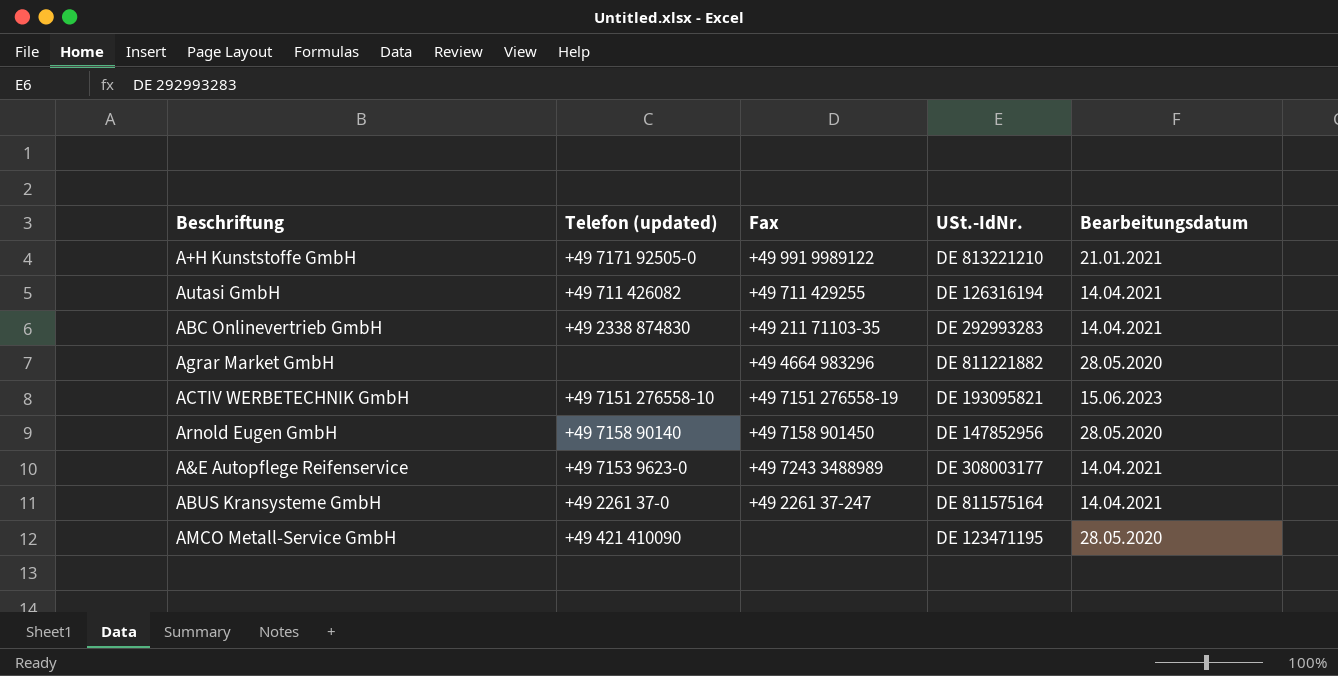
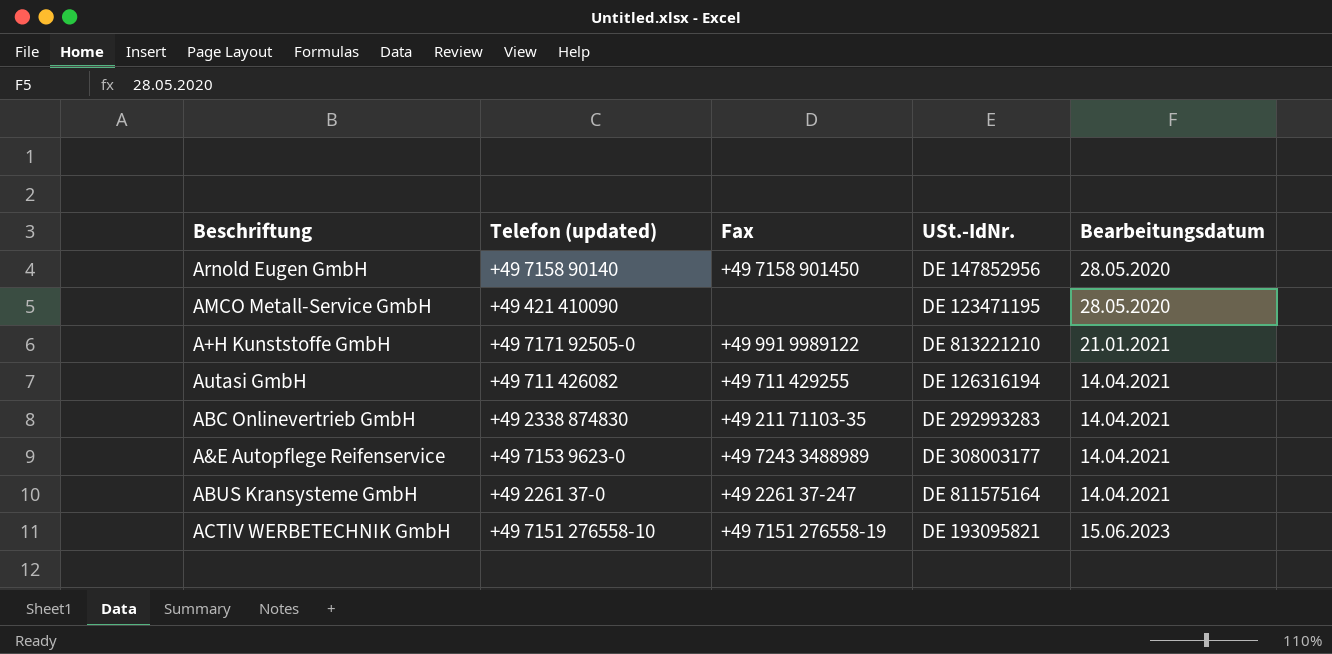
row order: none -> Bearbeitungsdatum ascending
row Agrar Market GmbH: none | +49 4664 983296 | DE 811221882 | 28.05.2020 -> none

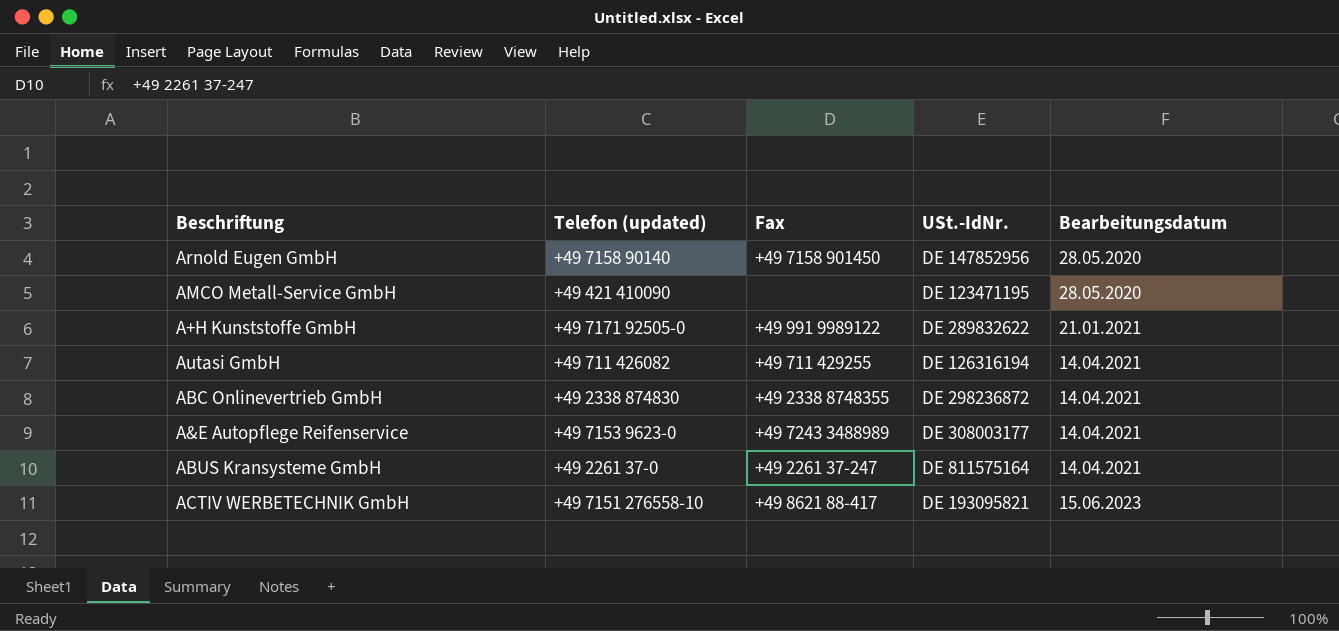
A+H Kunststoffe GmbH | USt.-IdNr.: DE 813221210 -> DE 289832622
ABC Onlinevertrieb GmbH | Fax: +49 211 71103-35 -> +49 2338 8748355
ABC Onlinevertrieb GmbH | USt.-IdNr.: DE 292993283 -> DE 298236872
ACTIV WERBETECHNIK GmbH | Fax: +49 7151 276558-19 -> +49 8621 88-417

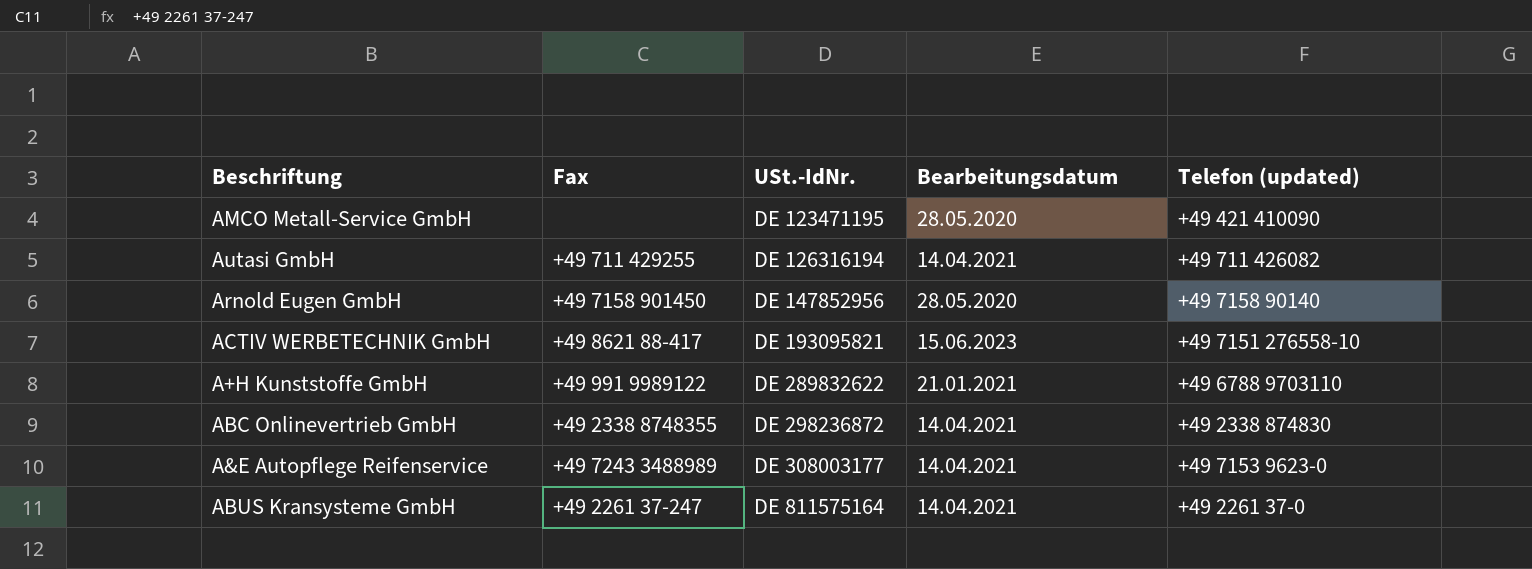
row order: Bearbeitungsdatum ascending -> USt.-IdNr. ascending
column Telefon (updated) | position: 2 -> 5
A+H Kunststoffe GmbH | Telefon (updated): +49 7171 92505-0 -> +49 6788 9703110

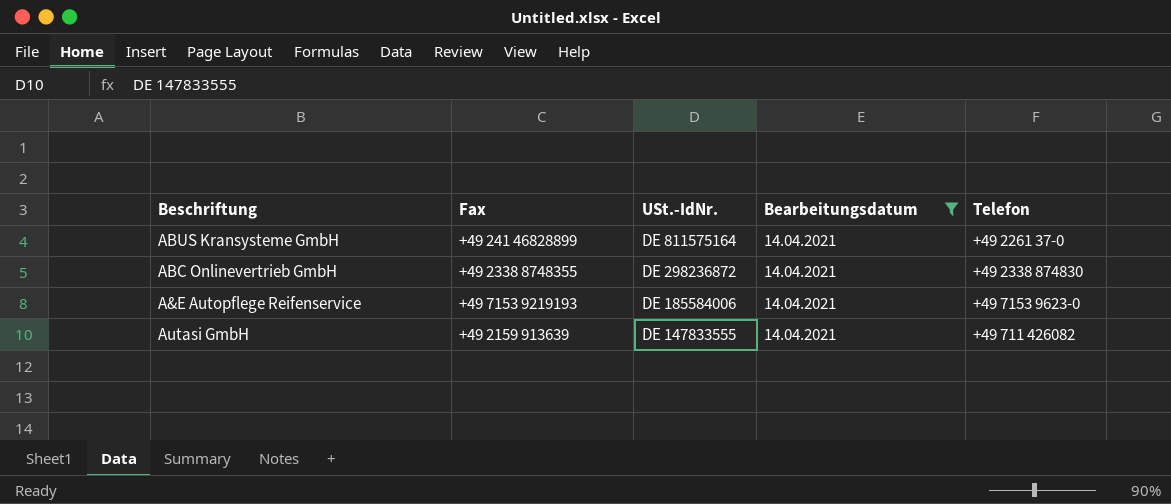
filter: none -> Bearbeitungsdatum = 14.04.2021
row order: USt.-IdNr. ascending -> USt.-IdNr. descending
column name: Telefon (updated) -> Telefon
ABUS Kransysteme GmbH | Fax: +49 2261 37-247 -> +49 241 46828899
A&E Autopflege Reifenservice | Fax: +49 7243 3488989 -> +49 7153 9219193
A&E Autopflege Reifenservice | USt.-IdNr.: DE 308003177 -> DE 185584006
Autasi GmbH | Fax: +49 711 429255 -> +49 2159 913639
Autasi GmbH | USt.-IdNr.: DE 126316194 -> DE 147833555

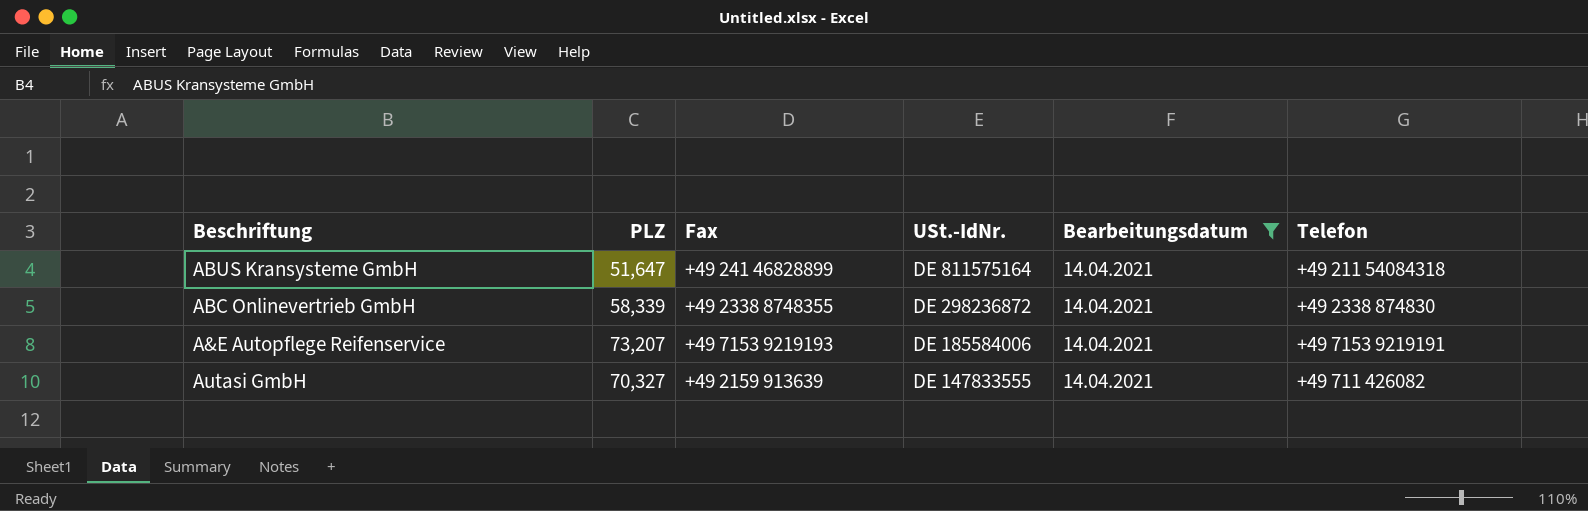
column PLZ | position: none -> 2
ABUS Kransysteme GmbH | Telefon: +49 2261 37-0 -> +49 211 54084318
A&E Autopflege Reifenservice | Telefon: +49 7153 9623-0 -> +49 7153 9219191

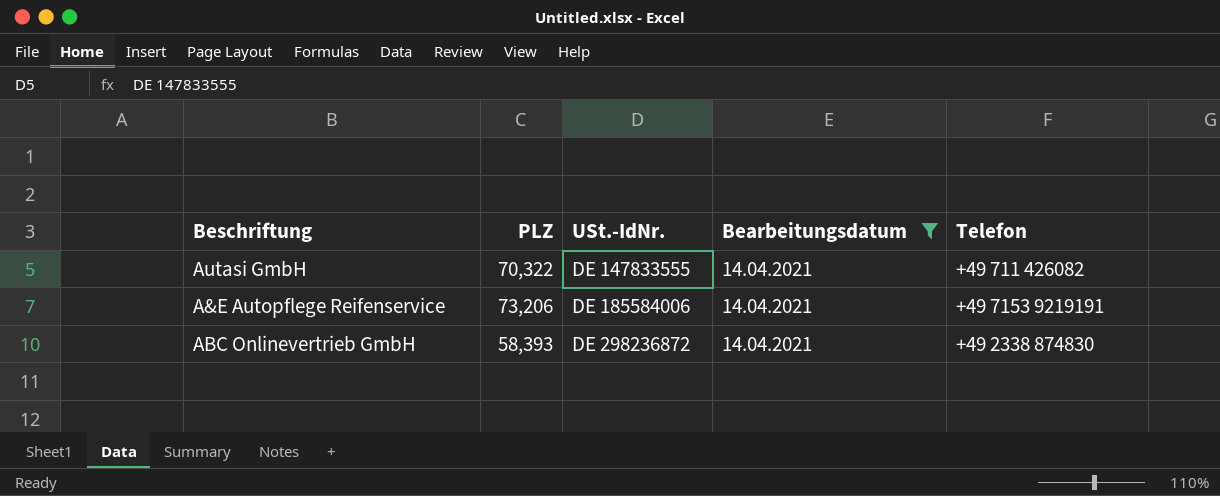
row order: USt.-IdNr. descending -> USt.-IdNr. ascending
column Fax | position: 3 -> none
row ABUS Kransysteme GmbH: 51,647 | +49 241 46828899 | DE 811575164 | 14.04.2021 | +49 211 54084318 -> none
Autasi GmbH | PLZ: 70,327 -> 70,322
A&E Autopflege Reifenservice | PLZ: 73,207 -> 73,206
ABC Onlinevertrieb GmbH | PLZ: 58,339 -> 58,393

